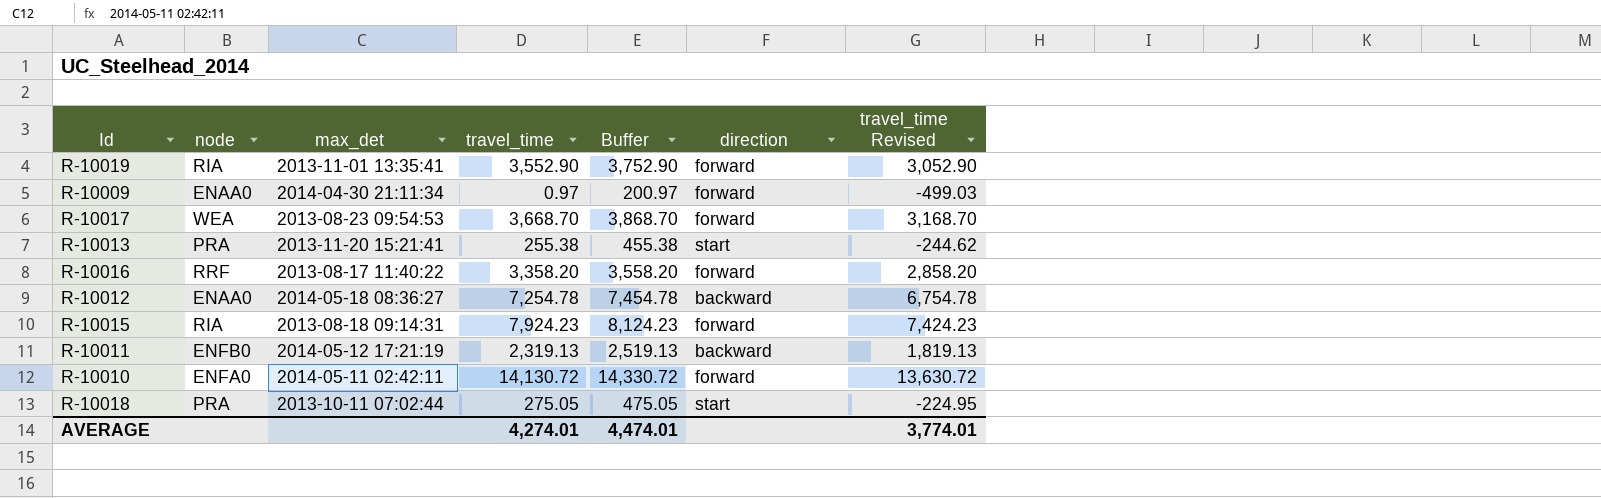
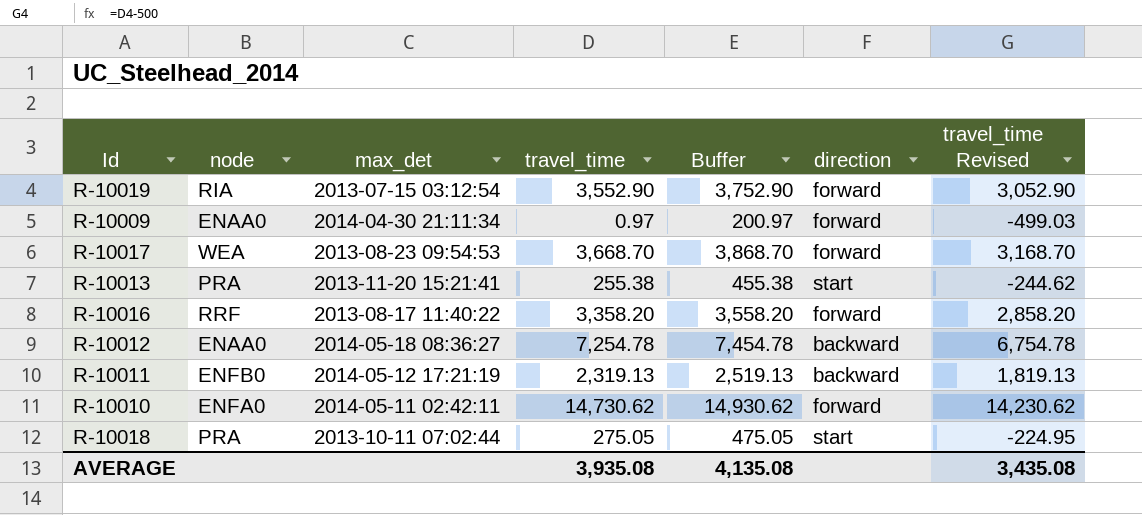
row R-10015: RIA | 2013-08-18 09:14:31 | 7,924.23 | 8,124.23 | forward | 7,424.23 -> none
R-10019 | max_det: 2013-11-01 13:35:41 -> 2013-07-15 03:12:54
R-10010 | travel_time: 14,130.72 -> 14,730.62
R-10010 | Buffer: 14,330.72 -> 14,930.62
R-10010 | travel_time Revised: 13,630.72 -> 14,230.62
AVERAGE | travel_time: 4,274.01 -> 3,935.08
AVERAGE | Buffer: 4,474.01 -> 4,135.08
AVERAGE | travel_time Revised: 3,774.01 -> 3,435.08

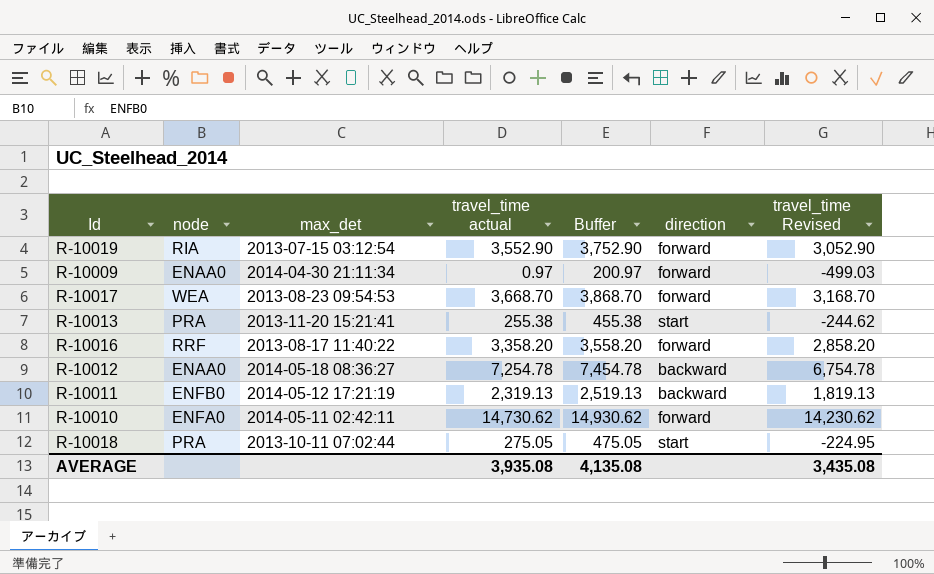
column name: travel_time -> travel_time actual

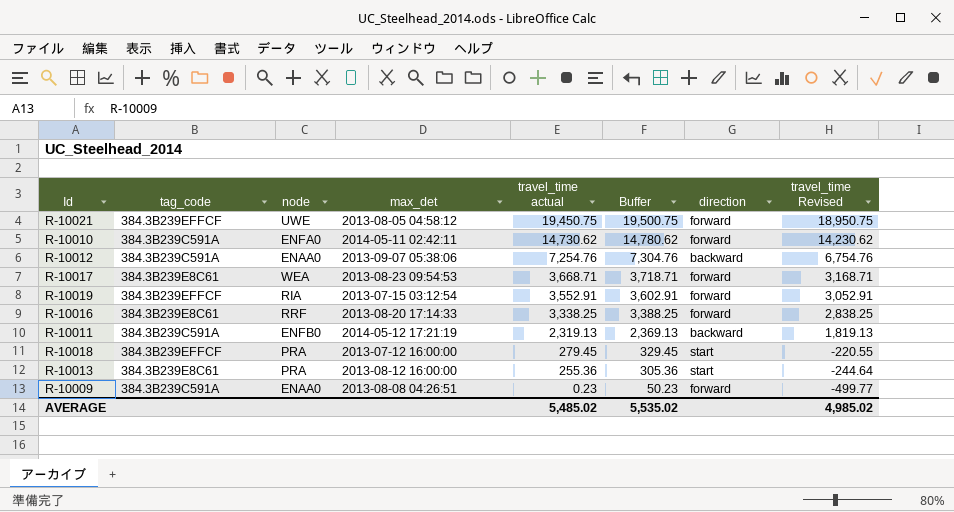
row order: none -> travel_time actual descending
column tag_code | position: none -> 2
column Buffer | formula: [travel_time actual] + 200 -> [travel_time actual] + 50
row R-10021: none -> 384.3B239EFFCF | UWE | 2013-08-05 04:58:12 | 19,450.75 | 19,500.75 | forward | 18,950.75
R-10012 | max_det: 2014-05-18 08:36:27 -> 2013-09-07 05:38:06
R-10012 | travel_time actual: 7,254.78 -> 7,254.76
R-10012 | travel_time Revised: 6,754.78 -> 6,754.76
R-10017 | travel_time actual: 3,668.70 -> 3,668.71
R-10017 | travel_time Revised: 3,168.70 -> 3,168.71
R-10019 | travel_time actual: 3,552.90 -> 3,552.91
R-10019 | travel_time Revised: 3,052.90 -> 3,052.91
R-10016 | max_det: 2013-08-17 11:40:22 -> 2013-08-20 17:14:33
R-10016 | travel_time actual: 3,358.20 -> 3,338.25
R-10016 | travel_time Revised: 2,858.20 -> 2,838.25
R-10018 | max_det: 2013-10-11 07:02:44 -> 2013-07-12 16:00:00
R-10018 | travel_time actual: 275.05 -> 279.45
R-10018 | travel_time Revised: -224.95 -> -220.55
R-10013 | max_det: 2013-11-20 15:21:41 -> 2013-08-12 16:00:00
R-10013 | travel_time actual: 255.38 -> 255.36
R-10013 | travel_time Revised: -244.62 -> -244.64
R-10009 | max_det: 2014-04-30 21:11:34 -> 2013-08-08 04:26:51
R-10009 | travel_time actual: 0.97 -> 0.23
R-10009 | travel_time Revised: -499.03 -> -499.77
AVERAGE | travel_time actual: 3,935.08 -> 5,485.02
AVERAGE | Buffer: 4,135.08 -> 5,535.02
AVERAGE | travel_time Revised: 3,435.08 -> 4,985.02

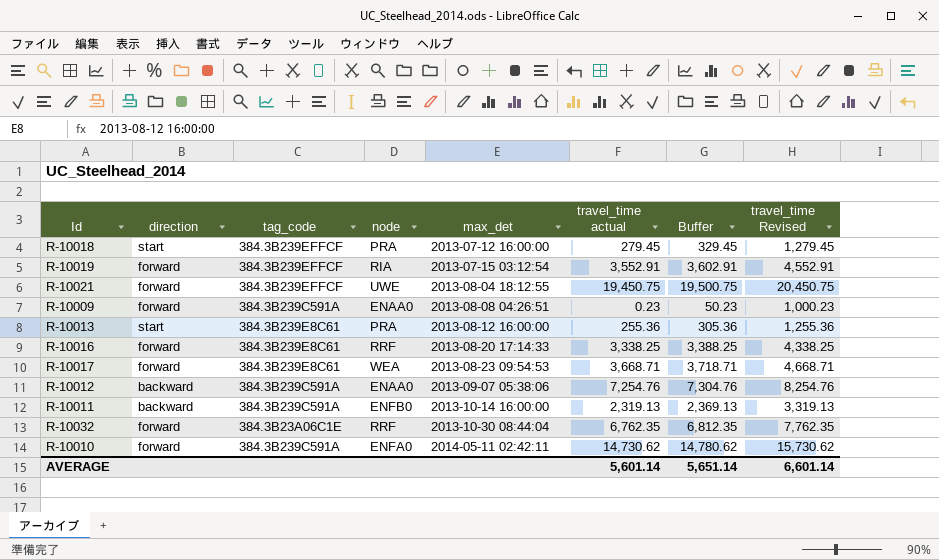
row order: travel_time actual descending -> max_det ascending
column direction | position: 7 -> 2
column travel_time Revised | formula: [travel_time actual] - 500 -> [travel_time actual] + 1000
R-10021 | max_det: 2013-08-05 04:58:12 -> 2013-08-04 18:12:55
R-10011 | max_det: 2014-05-12 17:21:19 -> 2013-10-14 16:00:00
row R-10032: none -> forward | 384.3B23A06C1E | RRF | 2013-10-30 08:44:04 | 6,762.35 | 6,812.35 | 7,762.35
AVERAGE | travel_time actual: 5,485.02 -> 5,601.14
AVERAGE | Buffer: 5,535.02 -> 5,651.14
AVERAGE | travel_time Revised: 4,985.02 -> 6,601.14

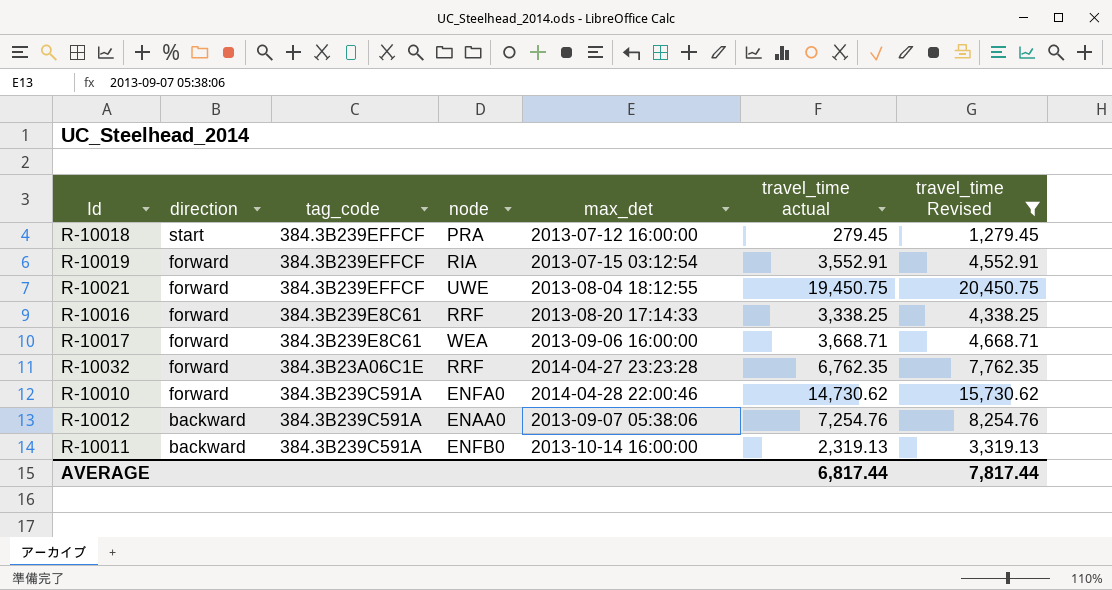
filter: none -> travel_time Revised >= 1,279.45
row order: max_det ascending -> direction descending
column Buffer | formula: [travel_time actual] + 50 -> none
R-10017 | max_det: 2013-08-23 09:54:53 -> 2013-09-06 16:00:00
R-10032 | max_det: 2013-10-30 08:44:04 -> 2014-04-27 23:23:28
R-10010 | max_det: 2014-05-11 02:42:11 -> 2014-04-28 22:00:46
AVERAGE | travel_time actual: 5,601.14 -> 6,817.44
AVERAGE | travel_time Revised: 6,601.14 -> 7,817.44

